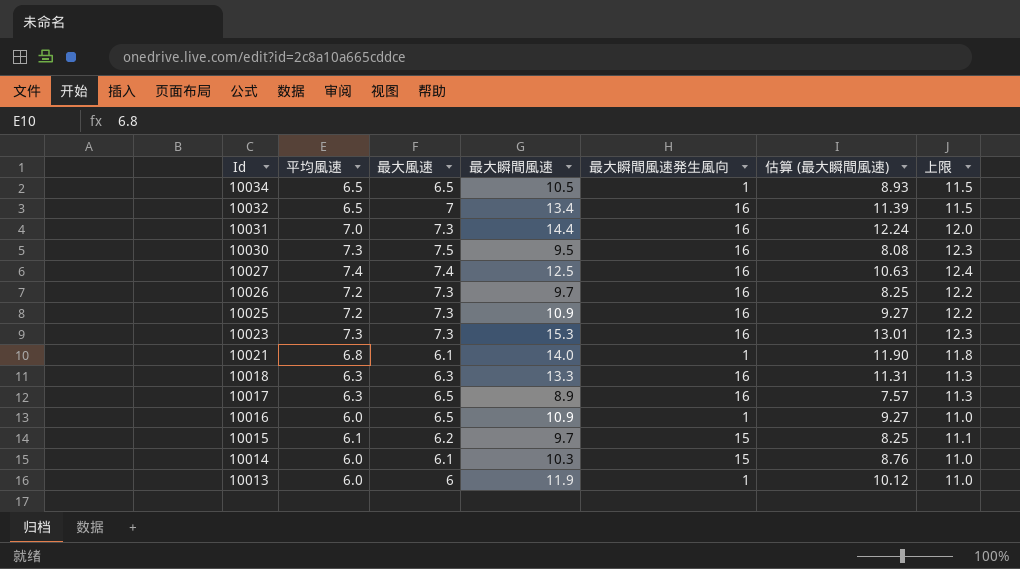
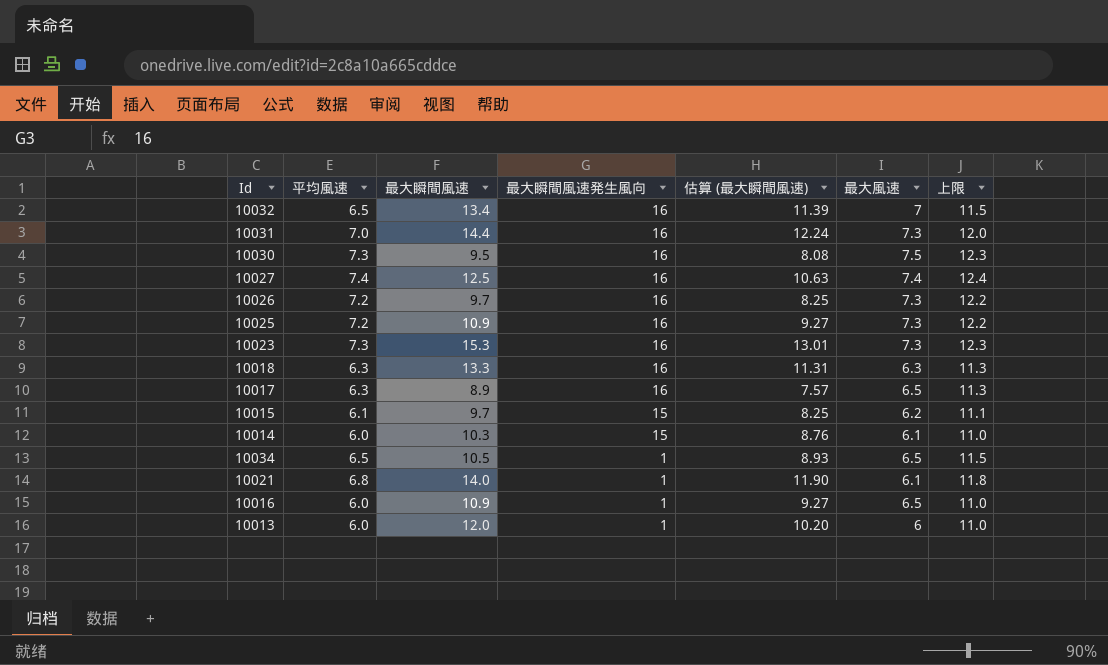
row order: Id descending -> 最大瞬間風速発生風向 descending
column 最大風速 | position: 3 -> 6
10013 | 最大瞬間風速: 11.9 -> 12.0
10013 | 估算 (最大瞬間風速): 10.12 -> 10.20

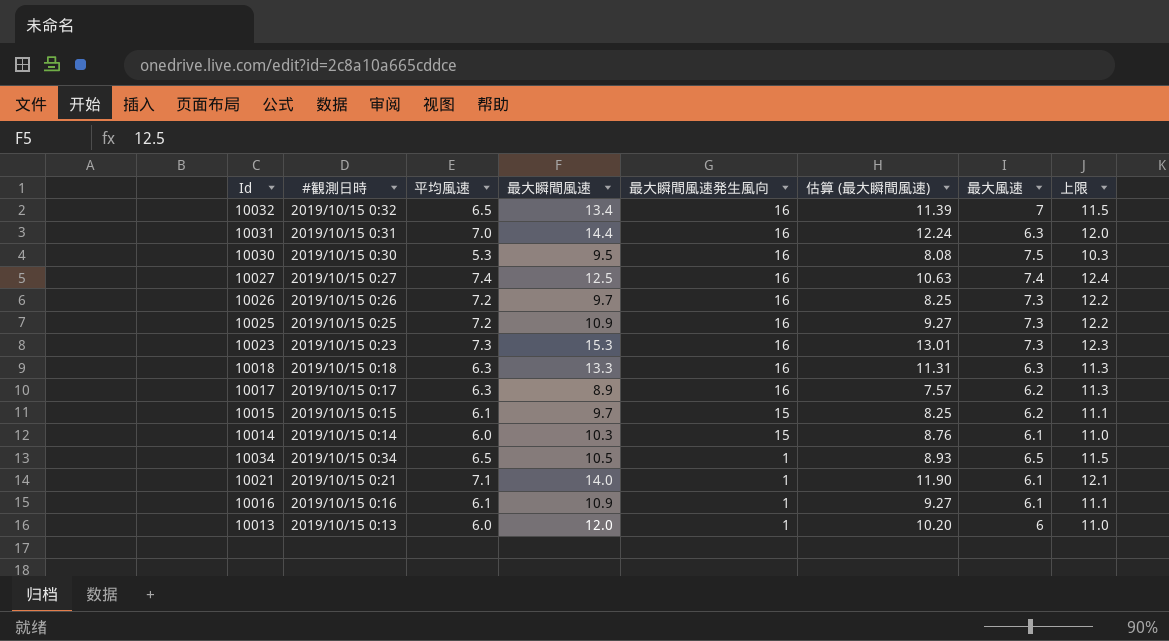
column #観測日時 | position: none -> 2
10031 | 最大風速: 7.3 -> 6.3
10030 | 平均風速: 7.3 -> 5.3
10030 | 上限: 12.3 -> 10.3
10017 | 最大風速: 6.5 -> 6.2
10021 | 平均風速: 6.8 -> 7.1
10021 | 上限: 11.8 -> 12.1
10016 | 平均風速: 6.0 -> 6.1
10016 | 最大風速: 6.5 -> 6.1
10016 | 上限: 11.0 -> 11.1

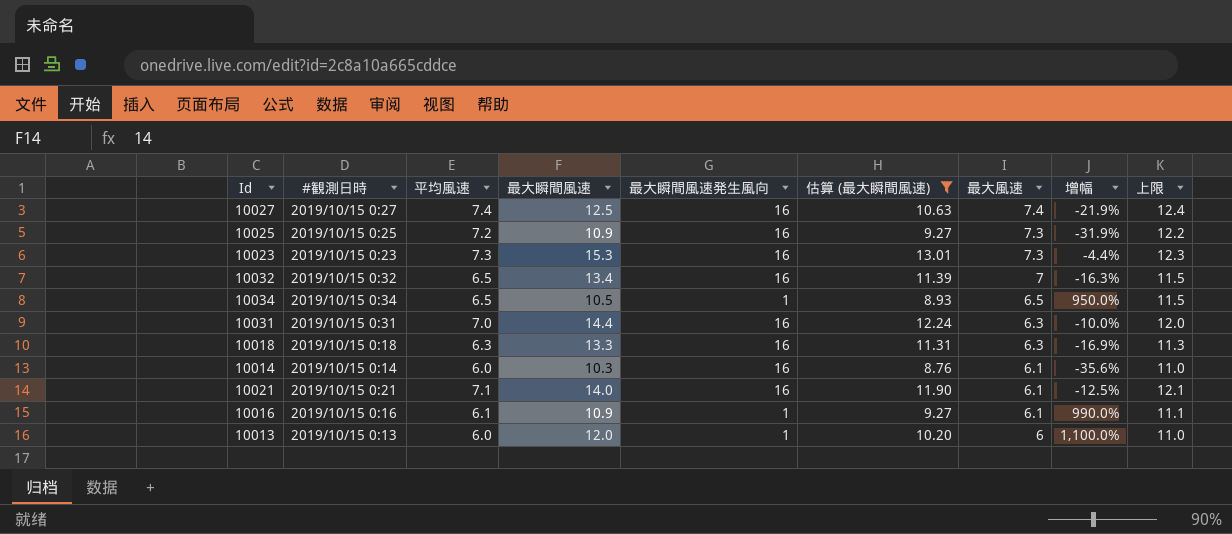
filter: none -> 估算 (最大瞬間風速) >= 8.76
row order: 最大瞬間風速発生風向 descending -> 最大風速 descending
column 增幅 | formula: none -> ([最大瞬間風速] - [最大瞬間風速発生風向]) / [最大瞬間風速発生風向]
10014 | 最大瞬間風速発生風向: 15 -> 16
10021 | 最大瞬間風速発生風向: 1 -> 16

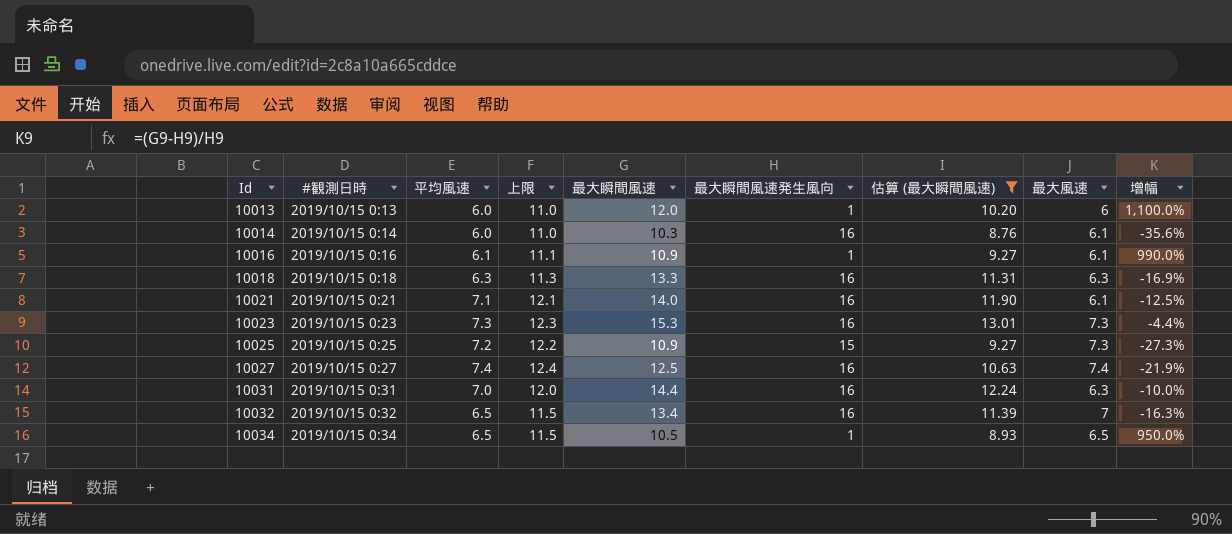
row order: 最大風速 descending -> Id ascending
column 上限 | position: 9 -> 4
10025 | 最大瞬間風速発生風向: 16 -> 15
10025 | 增幅: -31.9% -> -27.3%

